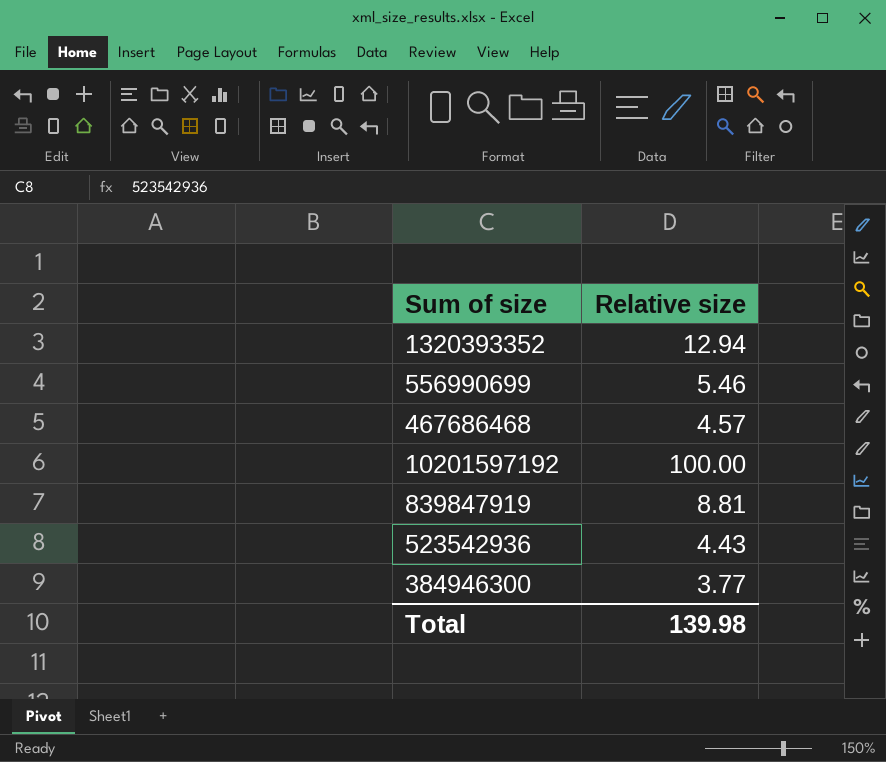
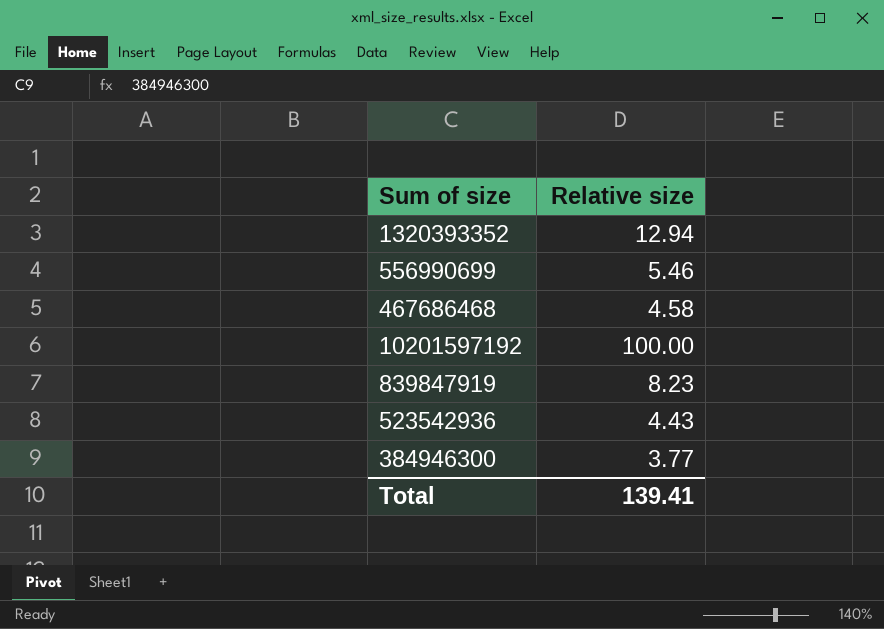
467686468 | Relative size: 4.57 -> 4.58
839847919 | Relative size: 8.81 -> 8.23
Total | Relative size: 139.98 -> 139.41

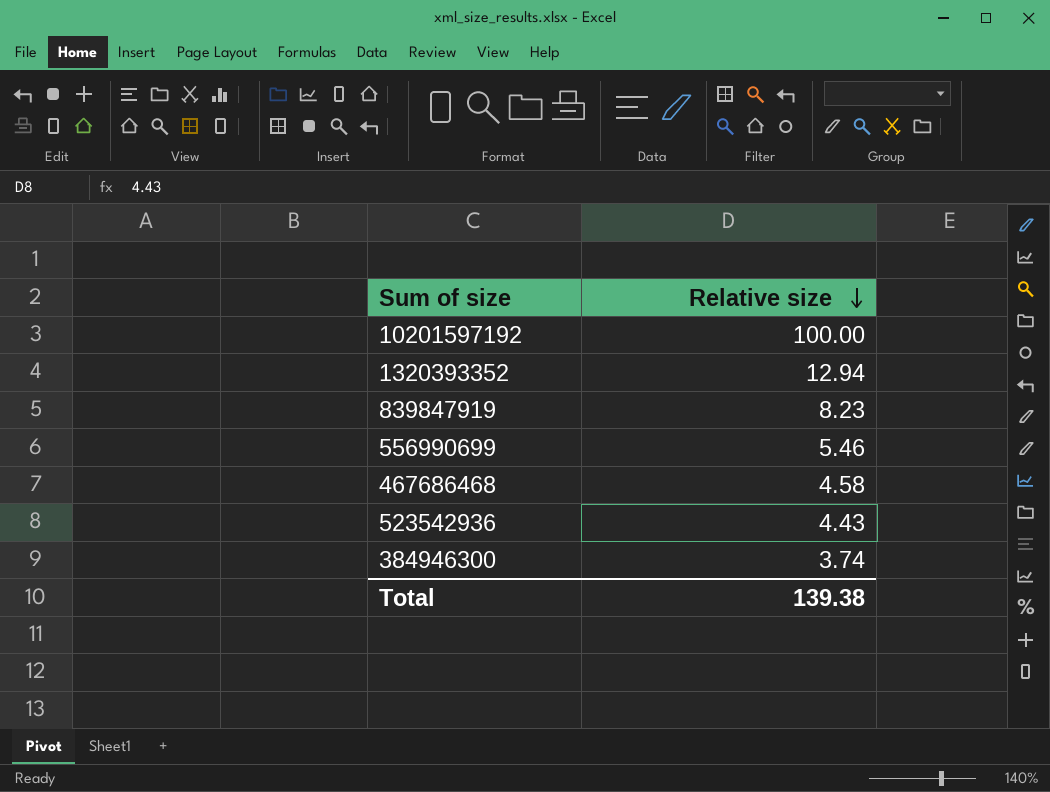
row order: none -> Relative size descending
384946300 | Relative size: 3.77 -> 3.74
Total | Relative size: 139.41 -> 139.38

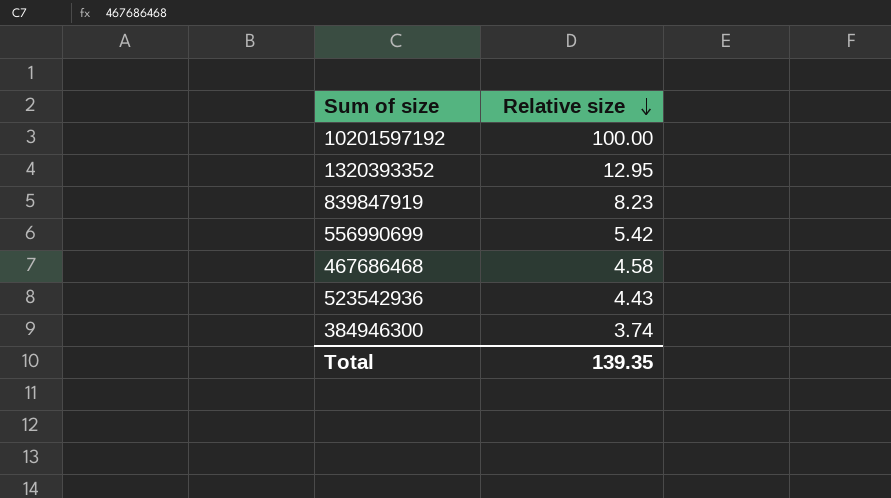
1320393352 | Relative size: 12.94 -> 12.95
556990699 | Relative size: 5.46 -> 5.42
Total | Relative size: 139.38 -> 139.35

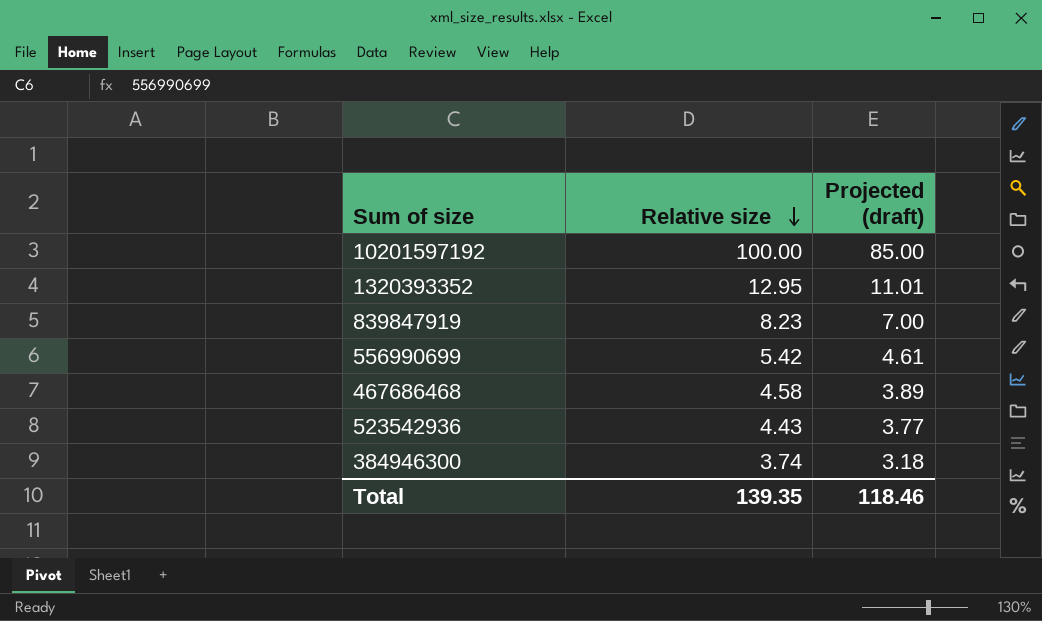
column Projected (draft) | formula: none -> [Relative size] * 0.85

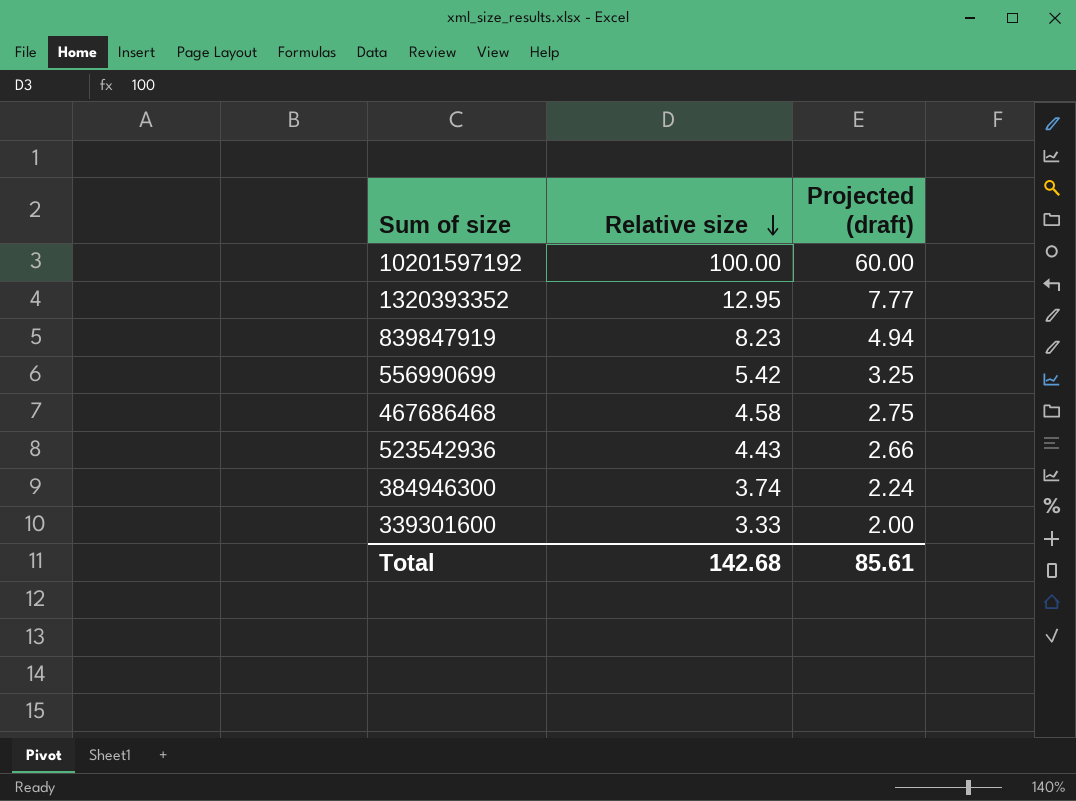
column Projected (draft) | formula: [Relative size] * 0.85 -> [Relative size] * 0.6
row 339301600: none -> 3.33 | 2.00
Total | Relative size: 139.35 -> 142.68
Total | Projected (draft): 118.46 -> 85.61

